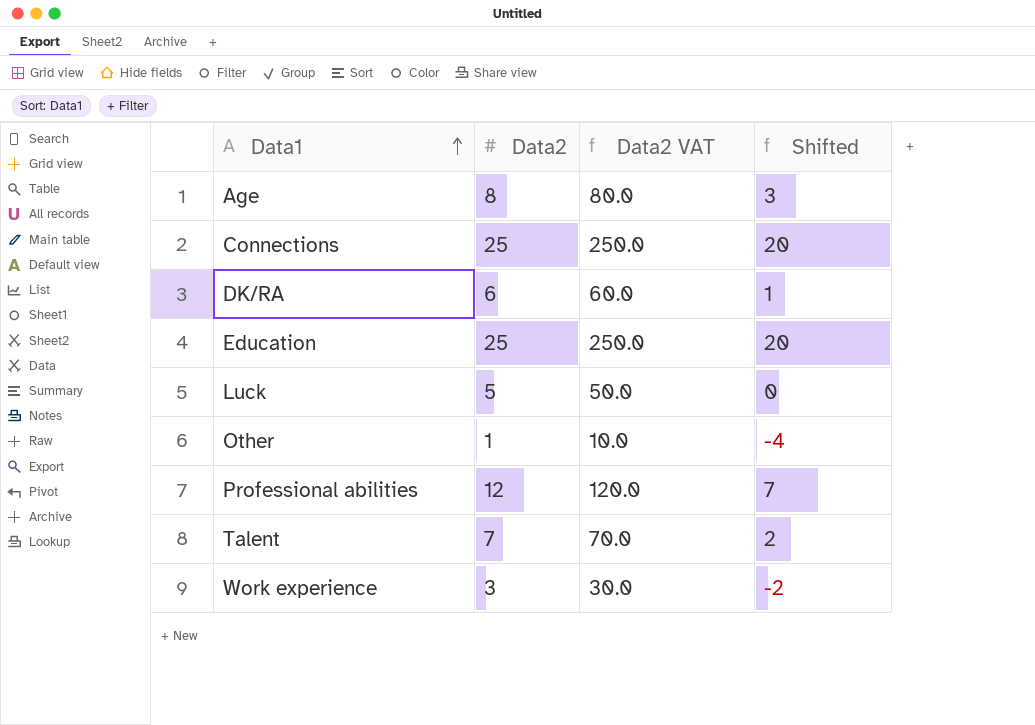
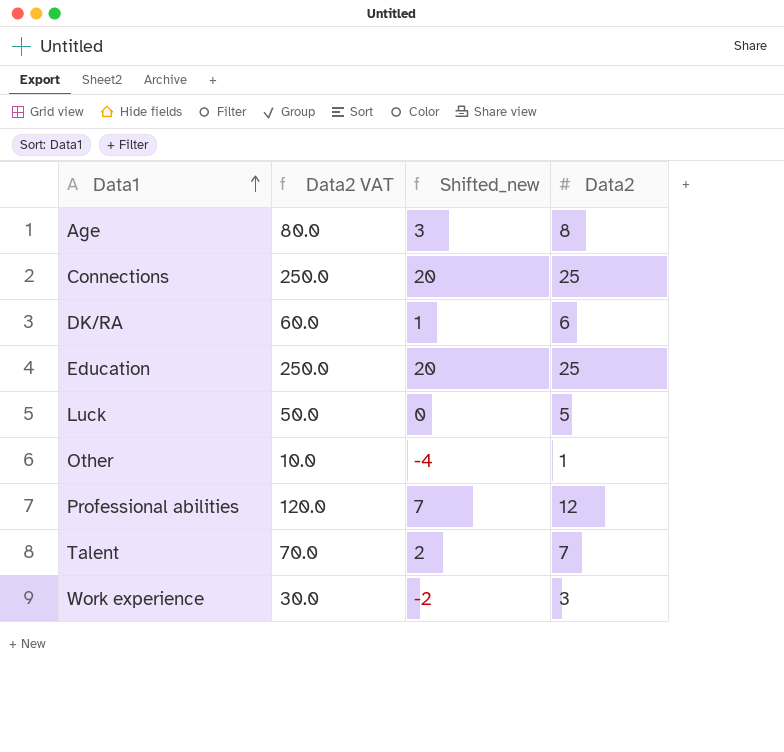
column name: Shifted -> Shifted_new
column Data2 | position: 2 -> 4

